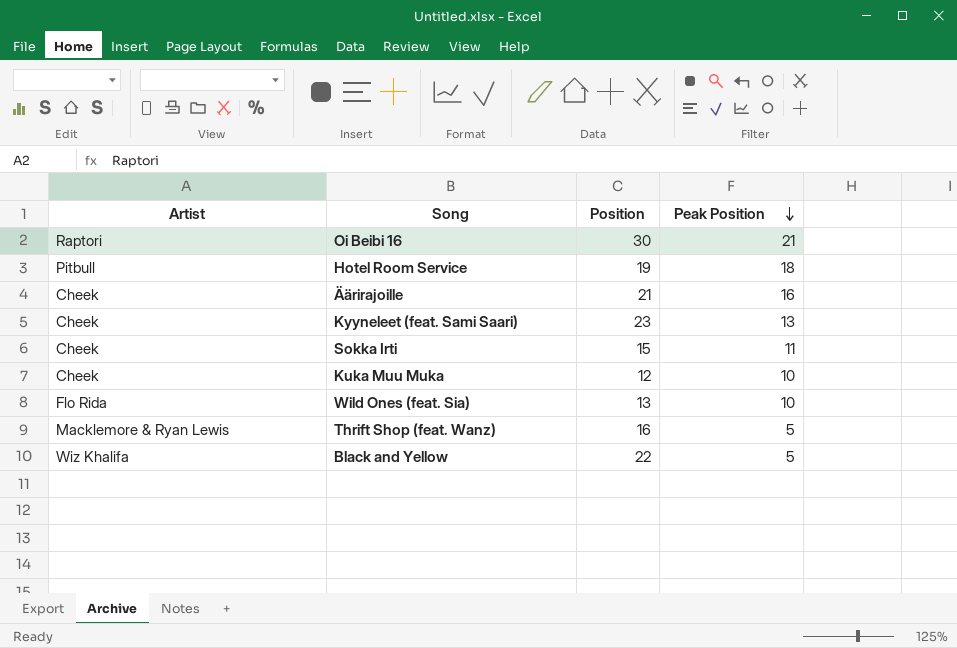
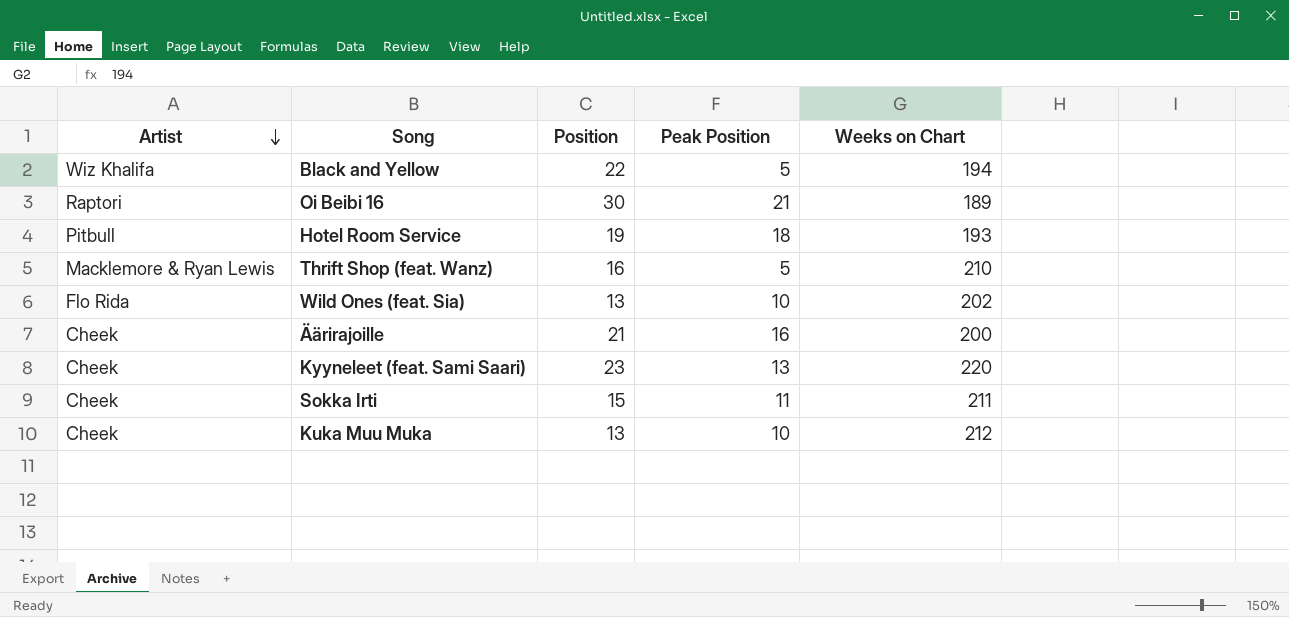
row order: Peak Position descending -> Artist descending
column Weeks on Chart | position: none -> 5
Kuka Muu Muka | Position: 12 -> 13

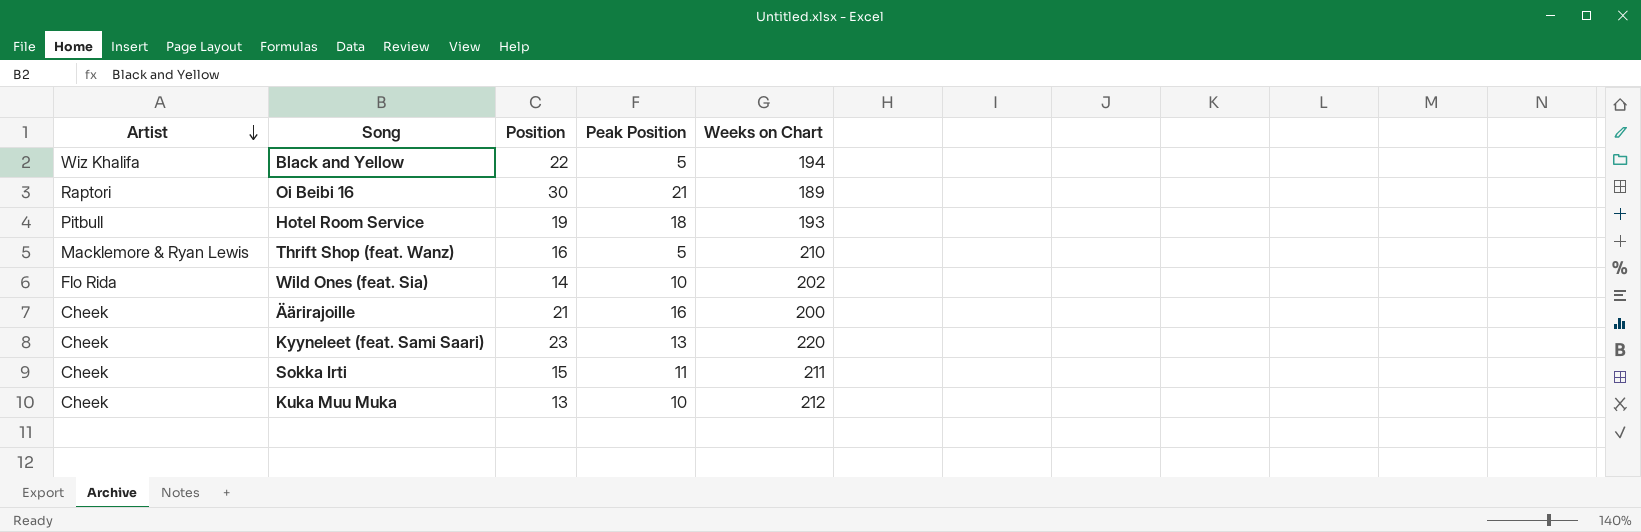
Wild Ones (feat. Sia) | Position: 13 -> 14

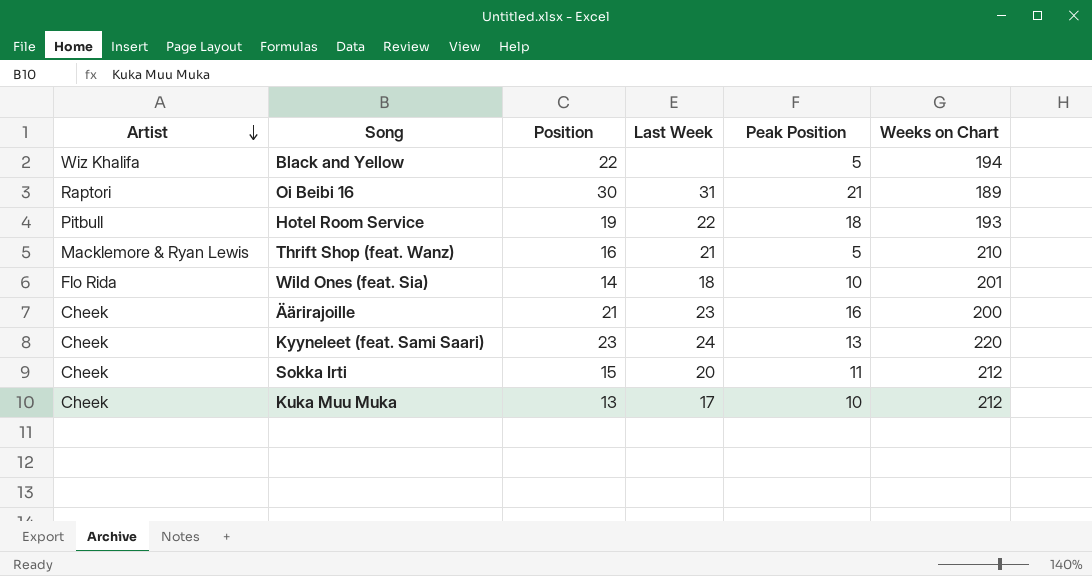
column Last Week | position: none -> 4
Wild Ones (feat. Sia) | Weeks on Chart: 202 -> 201
Sokka Irti | Weeks on Chart: 211 -> 212

